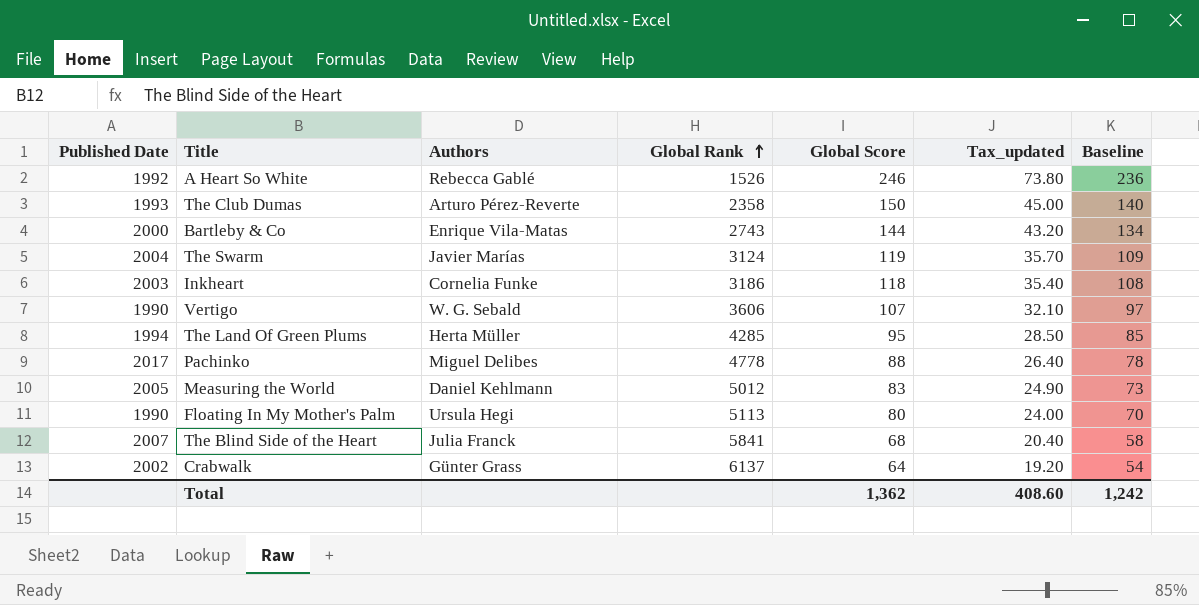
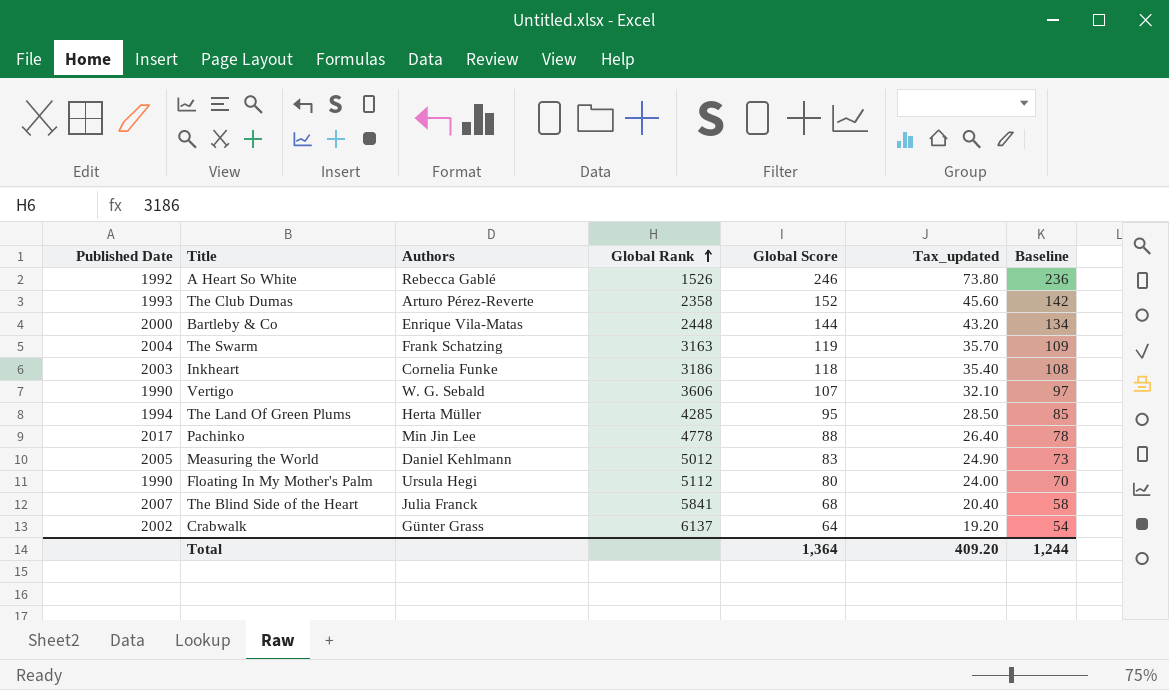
The Club Dumas | Global Score: 150 -> 152
The Club Dumas | Tax_updated: 45.00 -> 45.60
The Club Dumas | Baseline: 140 -> 142
Bartleby & Co | Global Rank: 2743 -> 2448
The Swarm | Authors: Javier Marías -> Frank Schatzing
The Swarm | Global Rank: 3124 -> 3163
Pachinko | Authors: Miguel Delibes -> Min Jin Lee
Floating In My Mother's Palm | Global Rank: 5113 -> 5112
Total | Global Score: 1,362 -> 1,364
Total | Tax_updated: 408.60 -> 409.20
Total | Baseline: 1,242 -> 1,244

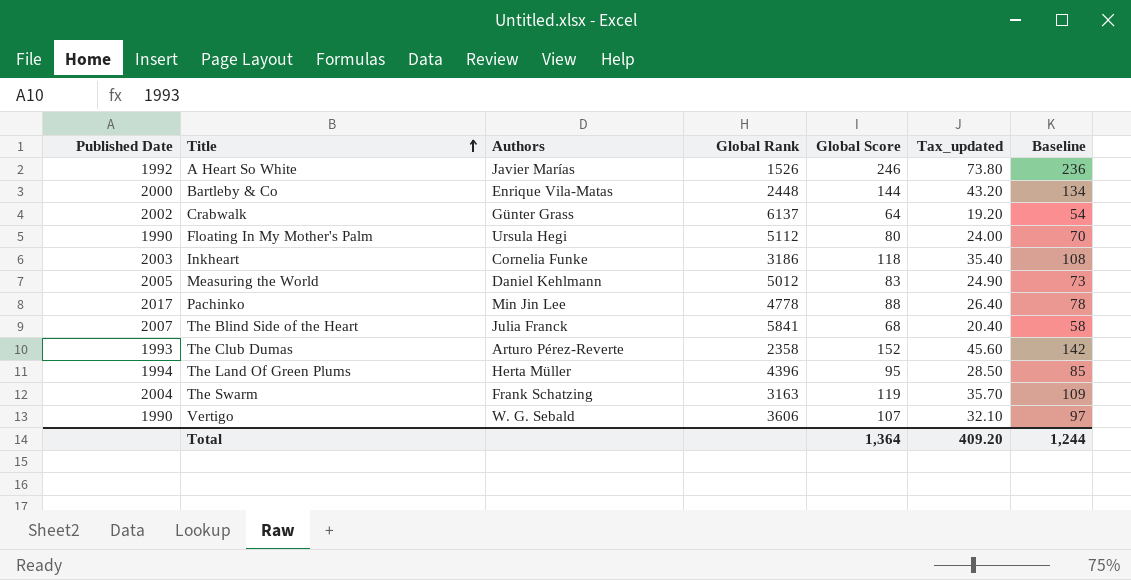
row order: Global Rank ascending -> Title ascending
A Heart So White | Authors: Rebecca Gablé -> Javier Marías
The Land Of Green Plums | Global Rank: 4285 -> 4396

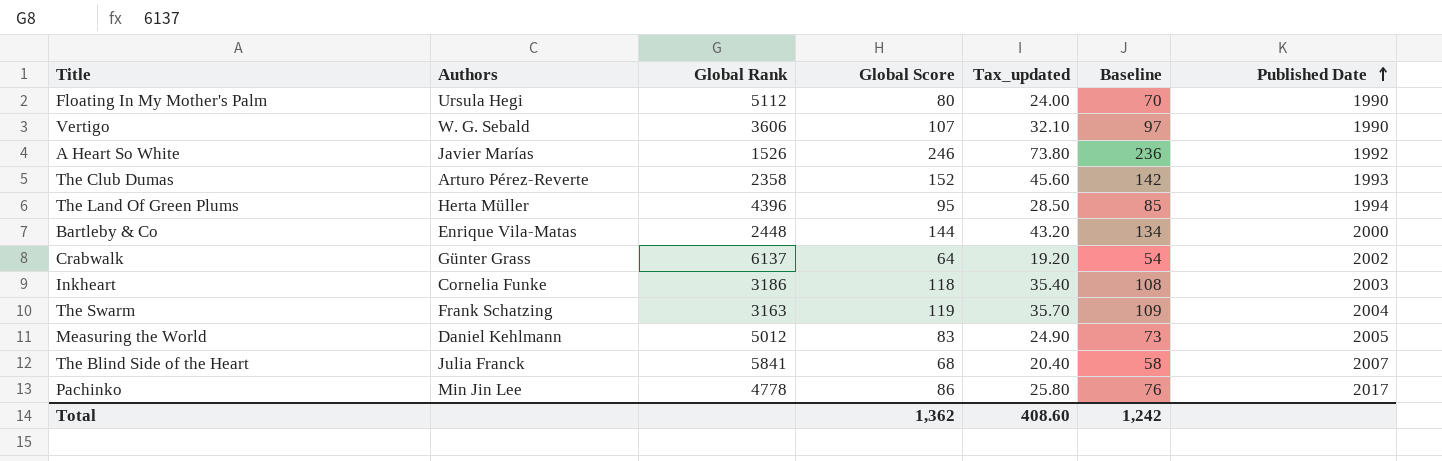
row order: Title ascending -> Published Date ascending
column Published Date | position: 1 -> 7
Pachinko | Global Score: 88 -> 86
Pachinko | Tax_updated: 26.40 -> 25.80
Pachinko | Baseline: 78 -> 76
Total | Global Score: 1,364 -> 1,362
Total | Tax_updated: 409.20 -> 408.60
Total | Baseline: 1,244 -> 1,242

